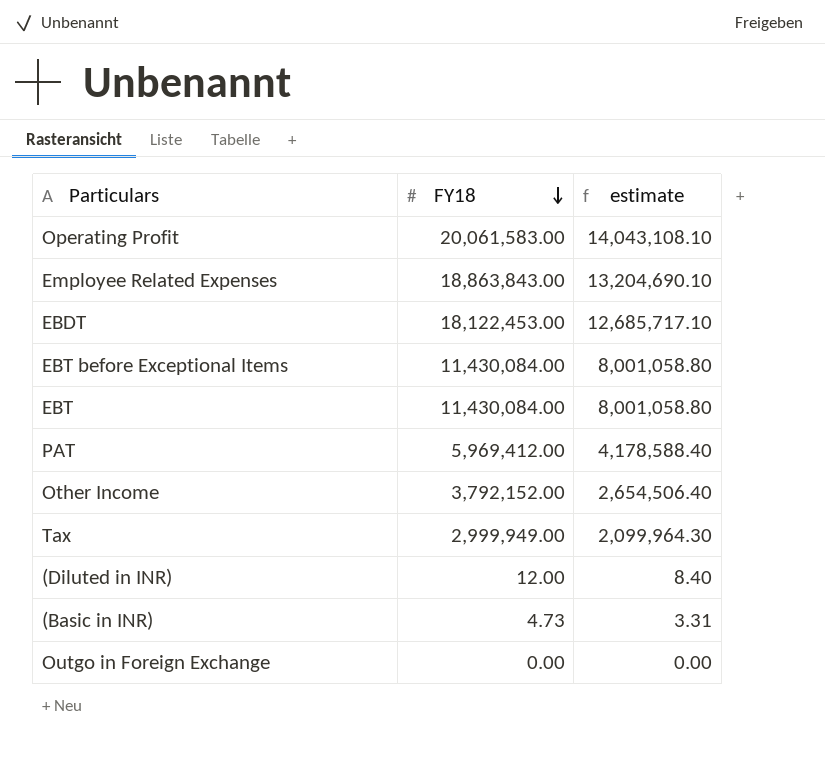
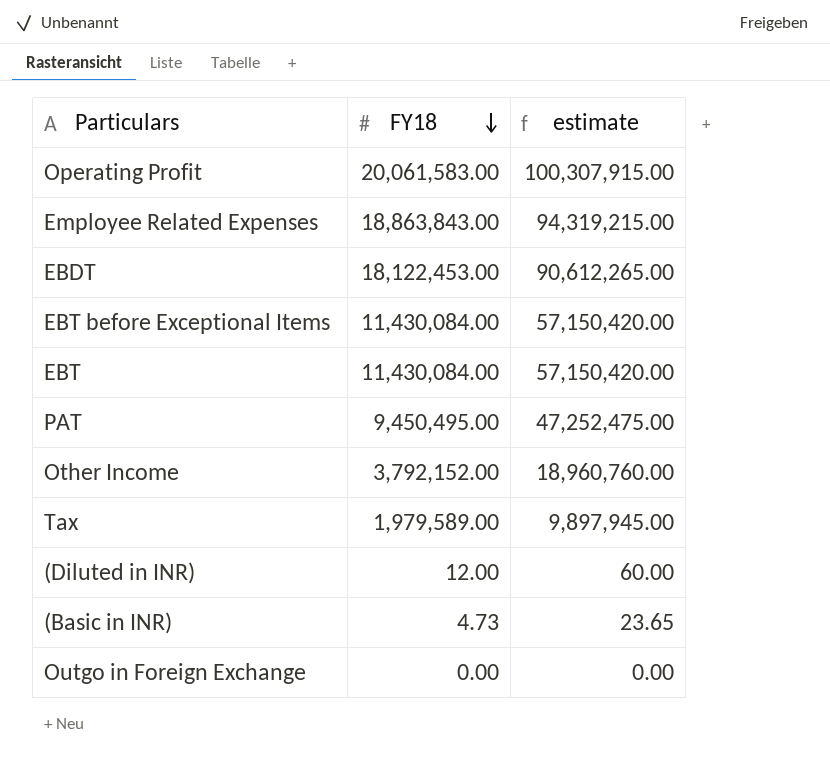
column estimate | formula: [FY18] * 0.7 -> [FY18] * 5
PAT | FY18: 5,969,412.00 -> 9,450,495.00
Tax | FY18: 2,999,949.00 -> 1,979,589.00

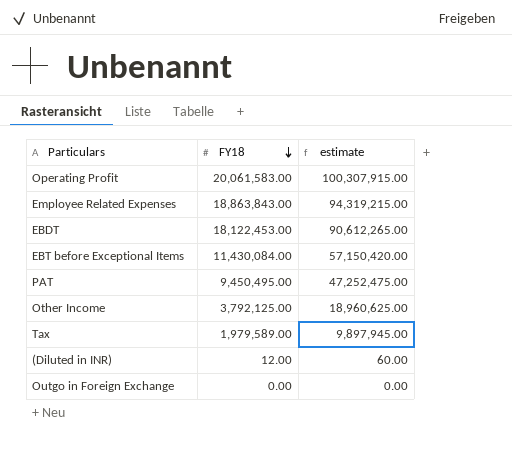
row EBT: 11,430,084.00 | 57,150,420.00 -> none
row (Basic in INR): 4.73 | 23.65 -> none
Other Income | FY18: 3,792,152.00 -> 3,792,125.00
Other Income | estimate: 18,960,760.00 -> 18,960,625.00

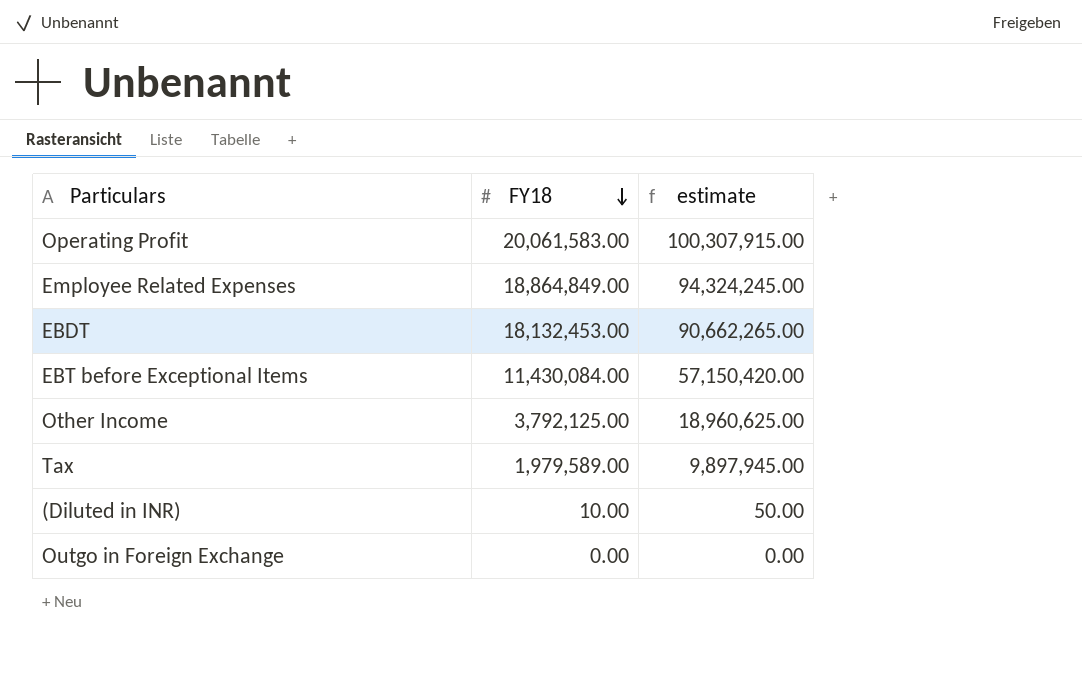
row PAT: 9,450,495.00 | 47,252,475.00 -> none
Employee Related Expenses | FY18: 18,863,843.00 -> 18,864,849.00
Employee Related Expenses | estimate: 94,319,215.00 -> 94,324,245.00
EBDT | FY18: 18,122,453.00 -> 18,132,453.00
EBDT | estimate: 90,612,265.00 -> 90,662,265.00
(Diluted in INR) | FY18: 12.00 -> 10.00
(Diluted in INR) | estimate: 60.00 -> 50.00

